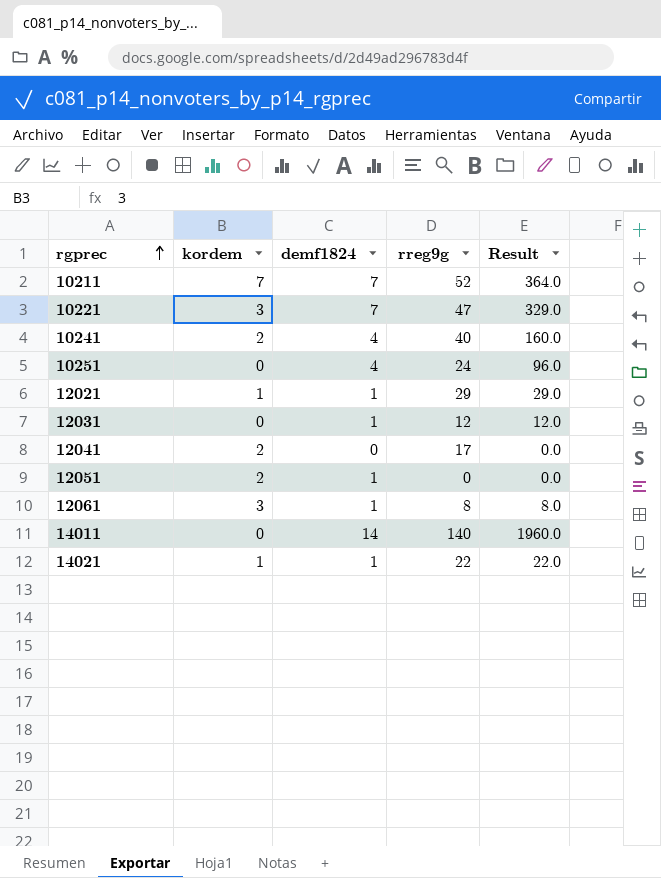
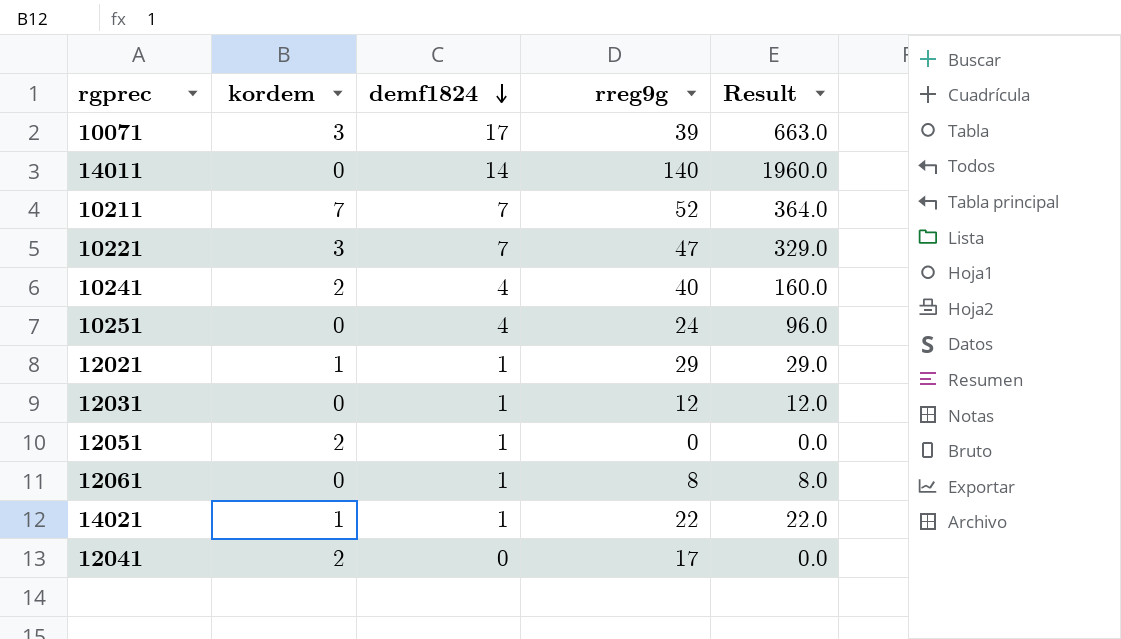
row order: rgprec ascending -> demf1824 descending
row 10071: none -> 3 | 17 | 39 | 663.0
12061 | kordem: 3 -> 0

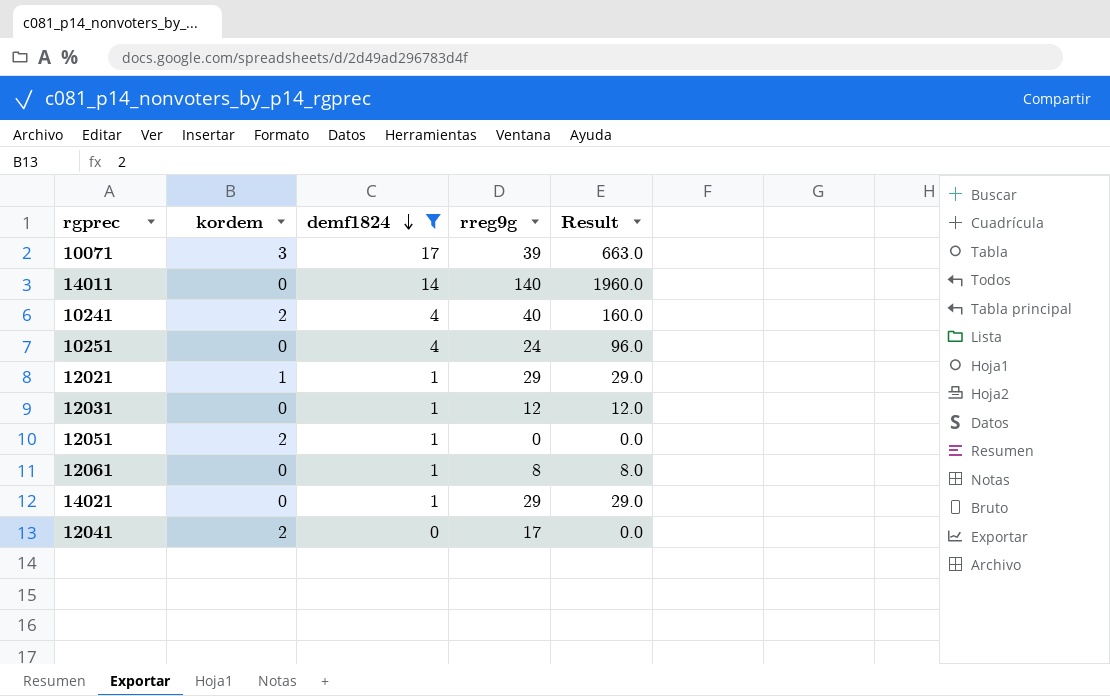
filter: none -> demf1824 != 7
14021 | kordem: 1 -> 0
14021 | rreg9g: 22 -> 29
14021 | Result: 22.0 -> 29.0

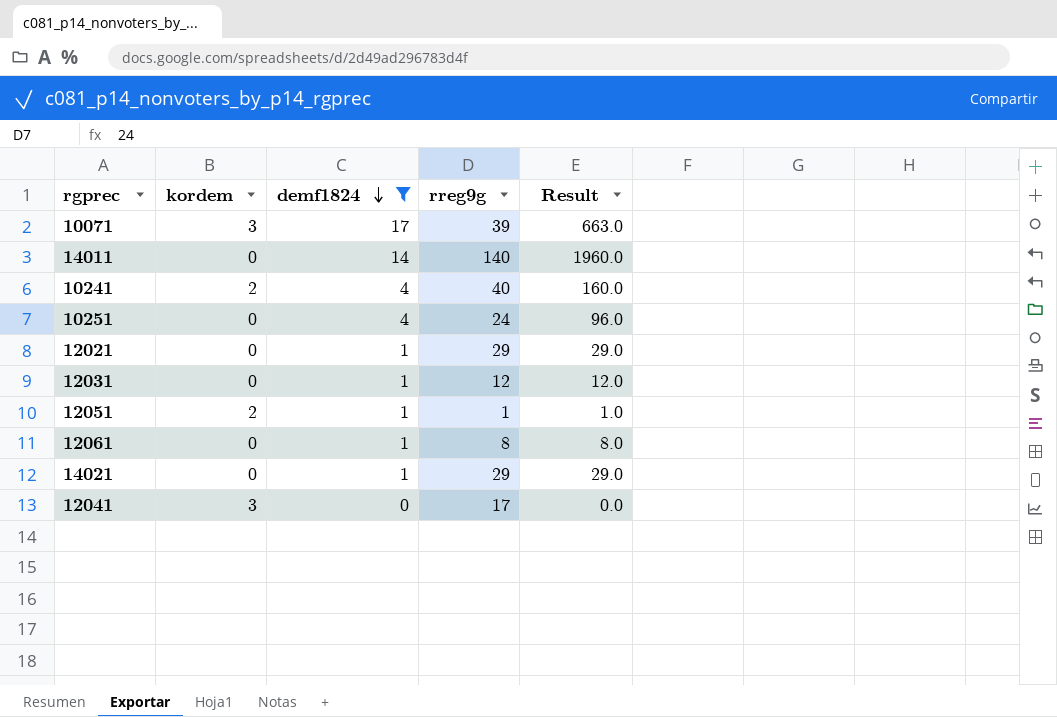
12021 | kordem: 1 -> 0
12051 | rreg9g: 0 -> 1
12051 | Result: 0.0 -> 1.0
12041 | kordem: 2 -> 3

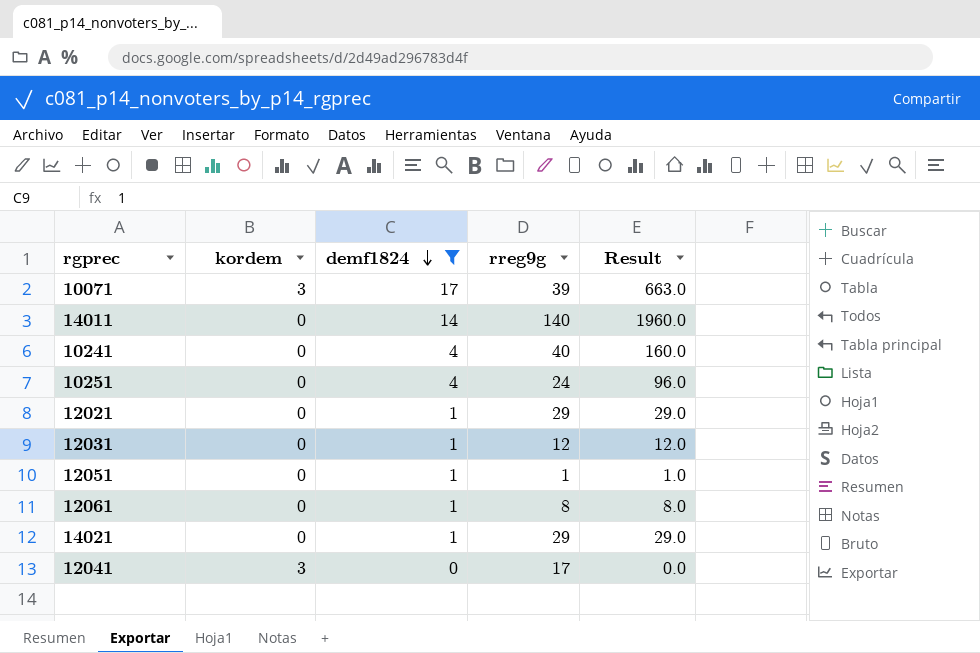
10241 | kordem: 2 -> 0
12051 | kordem: 2 -> 0

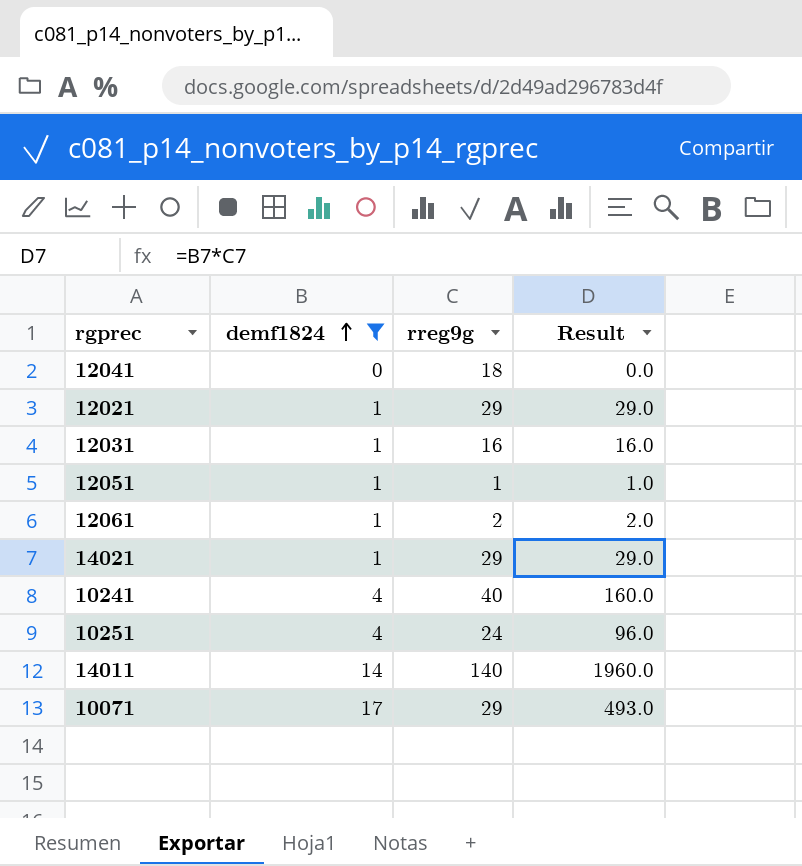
row order: demf1824 descending -> demf1824 ascending
column kordem | position: 2 -> none
12041 | rreg9g: 17 -> 18
12031 | rreg9g: 12 -> 16
12031 | Result: 12.0 -> 16.0
12061 | rreg9g: 8 -> 2
12061 | Result: 8.0 -> 2.0
10071 | rreg9g: 39 -> 29
10071 | Result: 663.0 -> 493.0

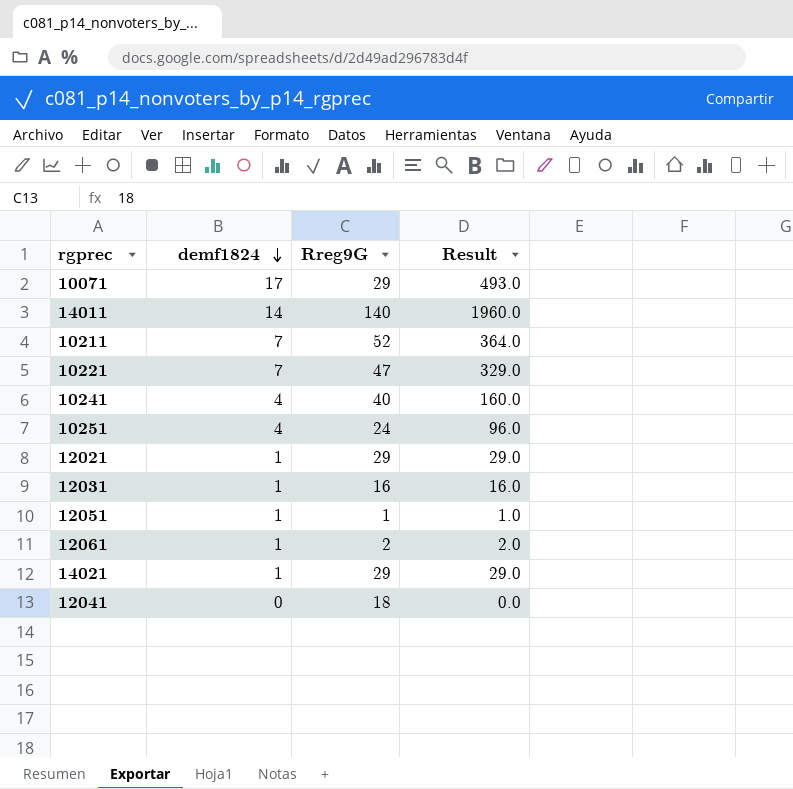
filter: demf1824 != 7 -> none
row order: demf1824 ascending -> demf1824 descending
column name: rreg9g -> Rreg9G

